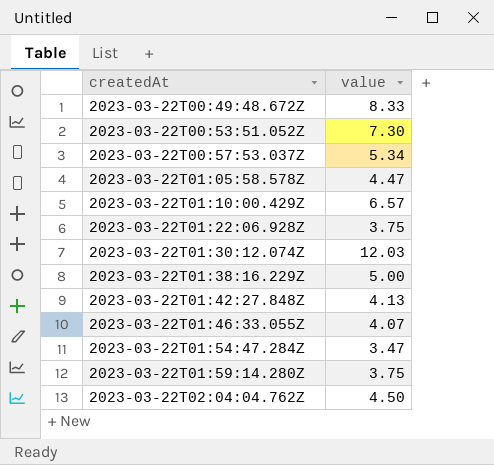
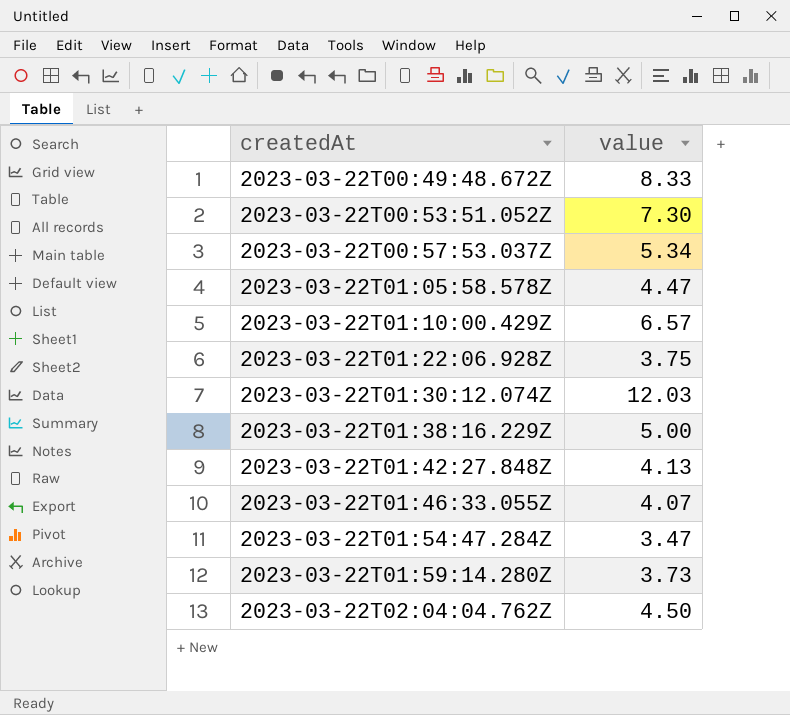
2023-03-22T01:59:14.280Z | value: 3.75 -> 3.73

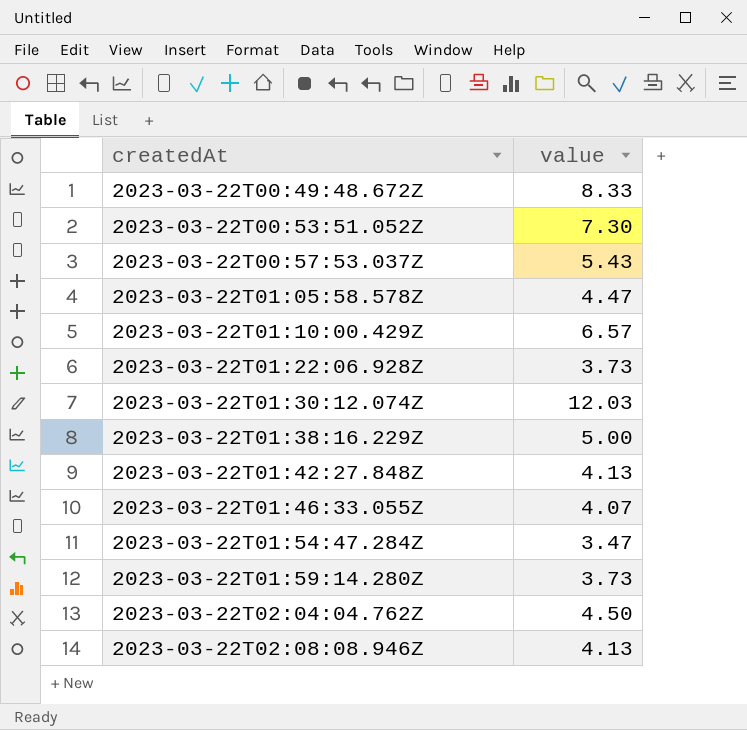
2023-03-22T00:57:53.037Z | value: 5.34 -> 5.43
2023-03-22T01:22:06.928Z | value: 3.75 -> 3.73
row 2023-03-22T02:08:08.946Z: none -> 4.13

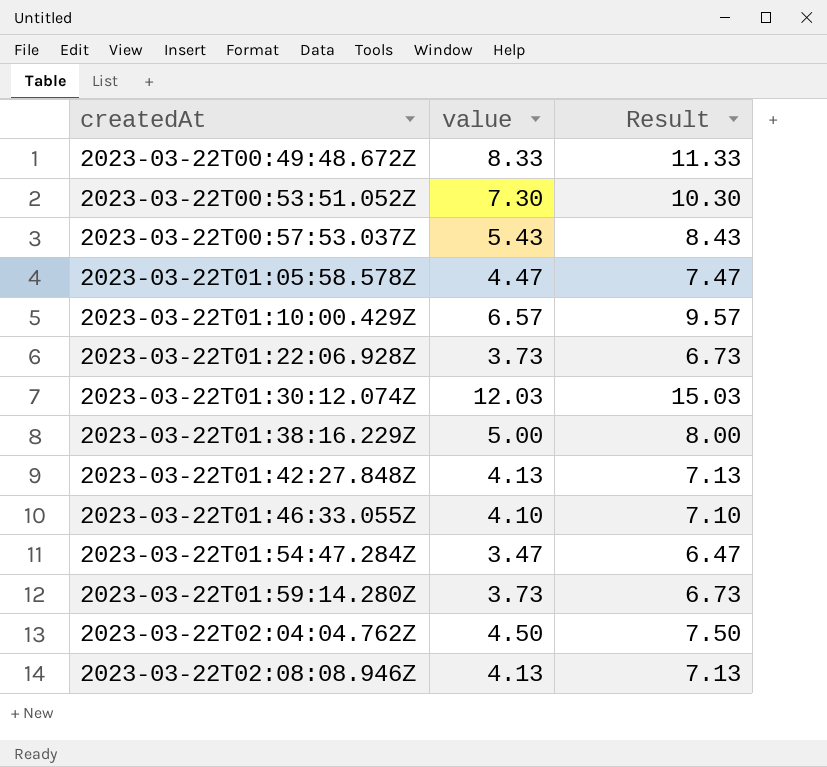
column Result | formula: none -> [value] + 3
2023-03-22T01:46:33.055Z | value: 4.07 -> 4.10

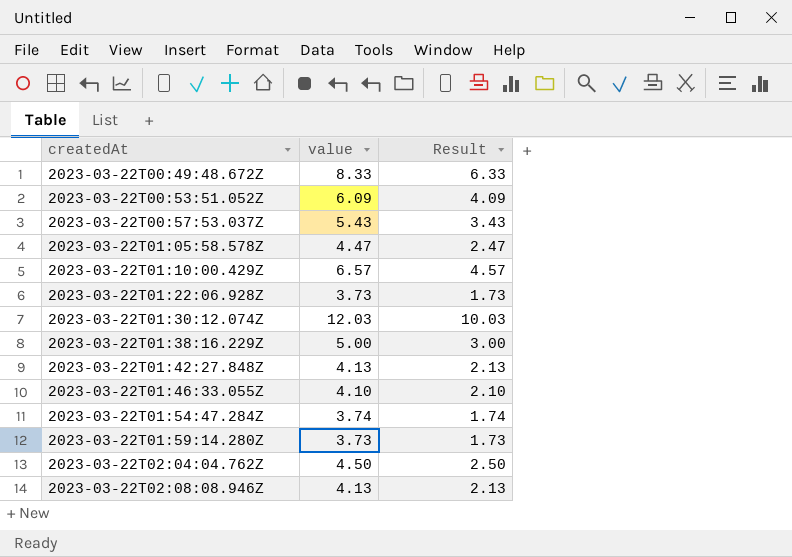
column Result | formula: [value] + 3 -> [value] - 2
2023-03-22T00:53:51.052Z | value: 7.30 -> 6.09
2023-03-22T01:54:47.284Z | value: 3.47 -> 3.74

